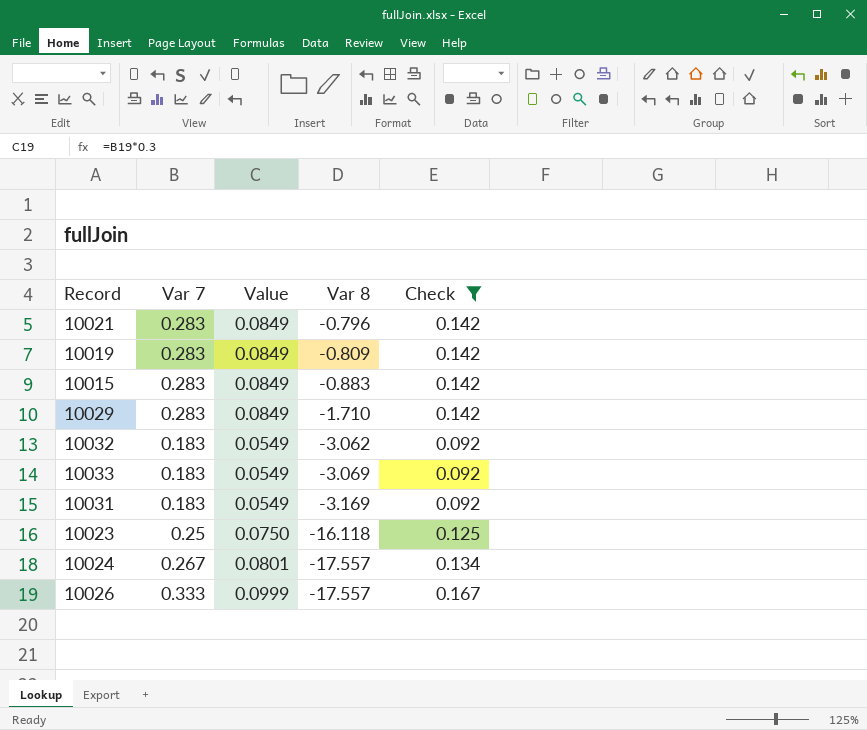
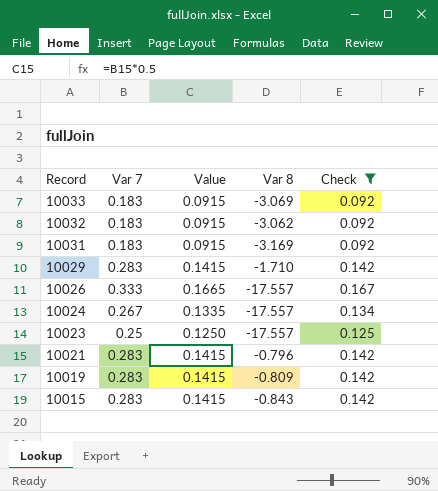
row order: Var 8 descending -> Record descending
column Value | formula: [Var 7] * 0.3 -> [Var 7] * 0.5
10023 | Var 8: -16.118 -> -17.557
10015 | Var 8: -0.883 -> -0.843

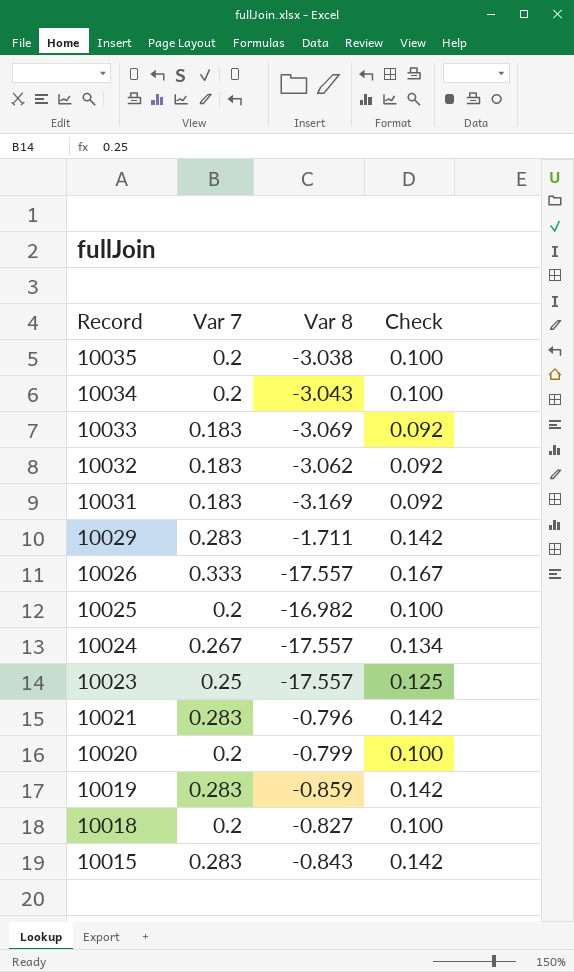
filter: Check != 0.100 -> none
column Value | formula: [Var 7] * 0.5 -> none
10029 | Var 8: -1.710 -> -1.711
10019 | Var 8: -0.809 -> -0.859

